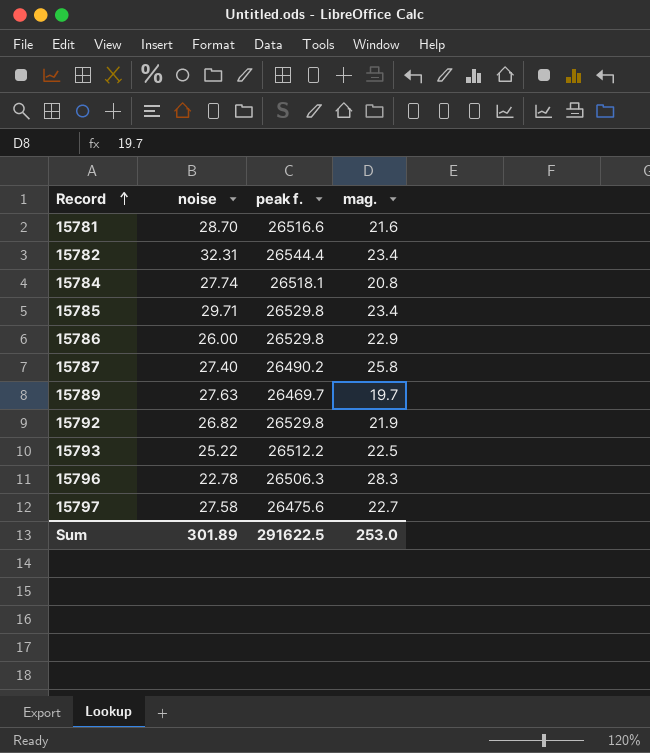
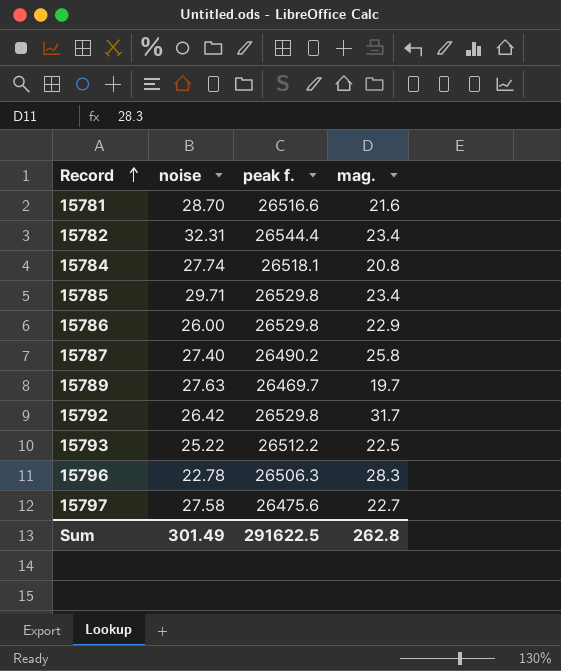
15792 | noise: 26.82 -> 26.42
15792 | mag.: 21.9 -> 31.7
Sum | noise: 301.89 -> 301.49
Sum | mag.: 253.0 -> 262.8

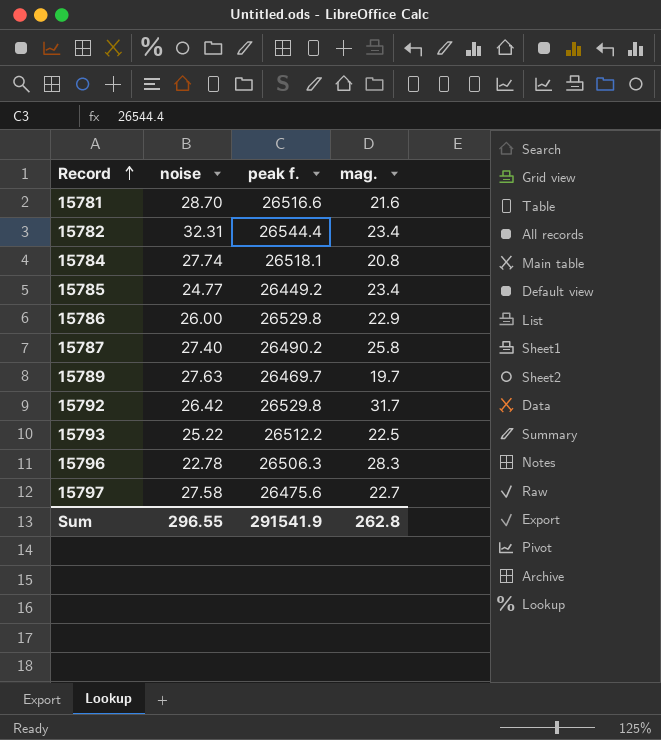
15785 | noise: 29.71 -> 24.77
15785 | peak f.: 26529.8 -> 26449.2
Sum | noise: 301.49 -> 296.55
Sum | peak f.: 291622.5 -> 291541.9

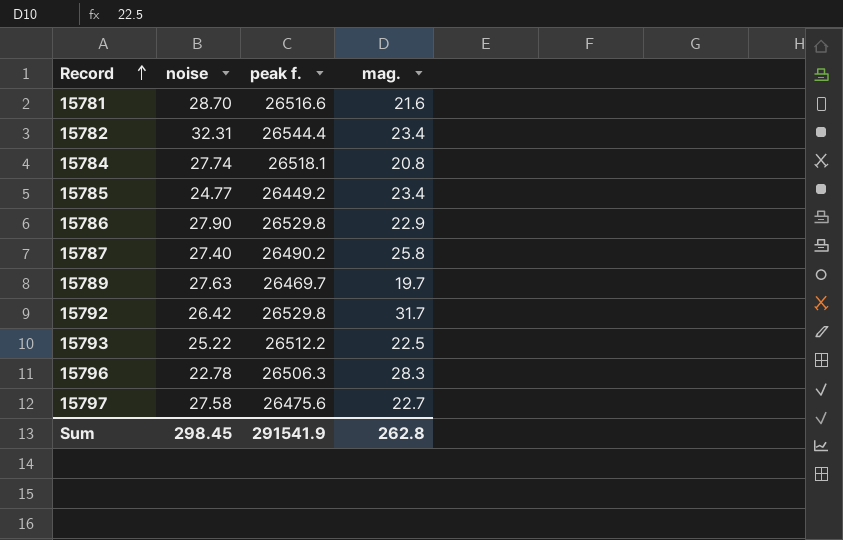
15786 | noise: 26.00 -> 27.90
Sum | noise: 296.55 -> 298.45

